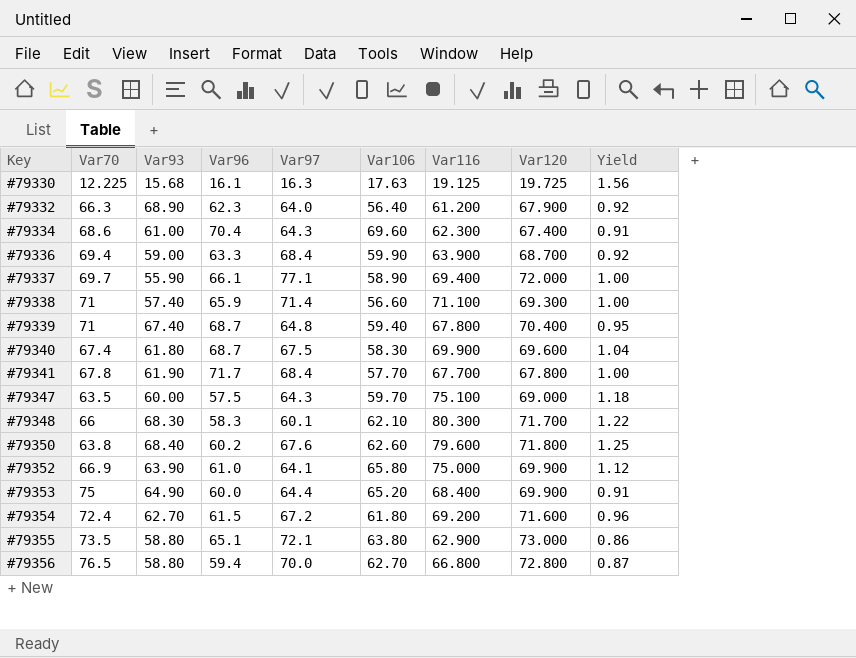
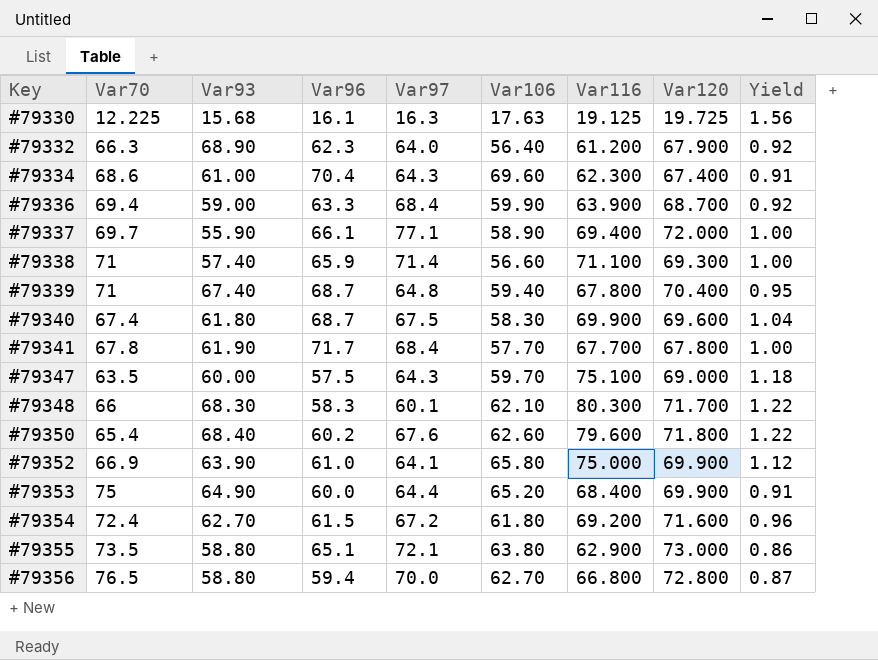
#79350 | Var70: 63.8 -> 65.4
#79350 | Yield: 1.25 -> 1.22

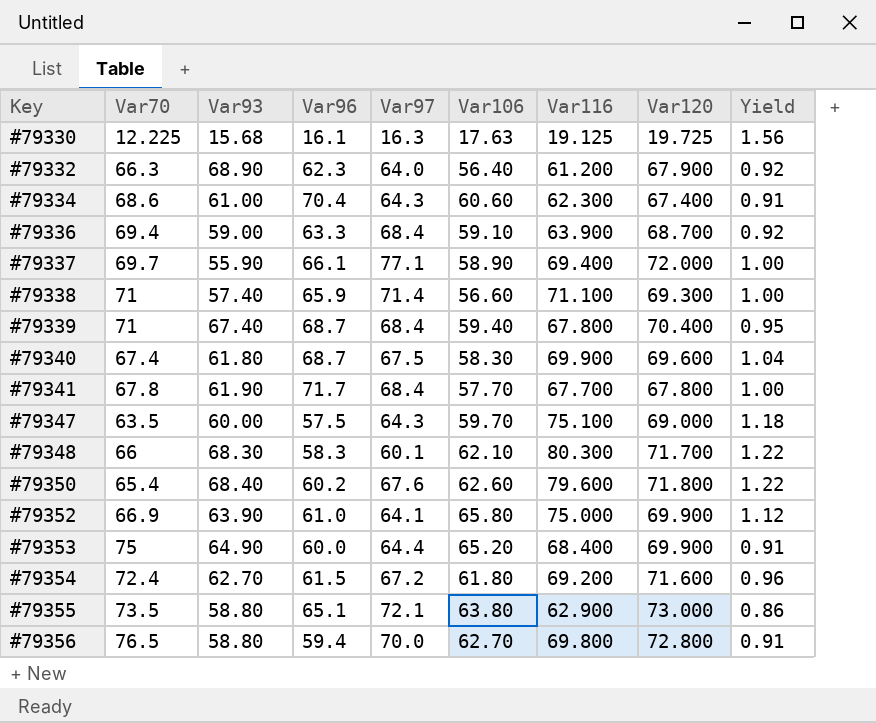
#79334 | Var106: 69.60 -> 60.60
#79336 | Var106: 59.90 -> 59.10
#79339 | Var97: 64.8 -> 68.4
#79356 | Var116: 66.800 -> 69.800
#79356 | Yield: 0.87 -> 0.91

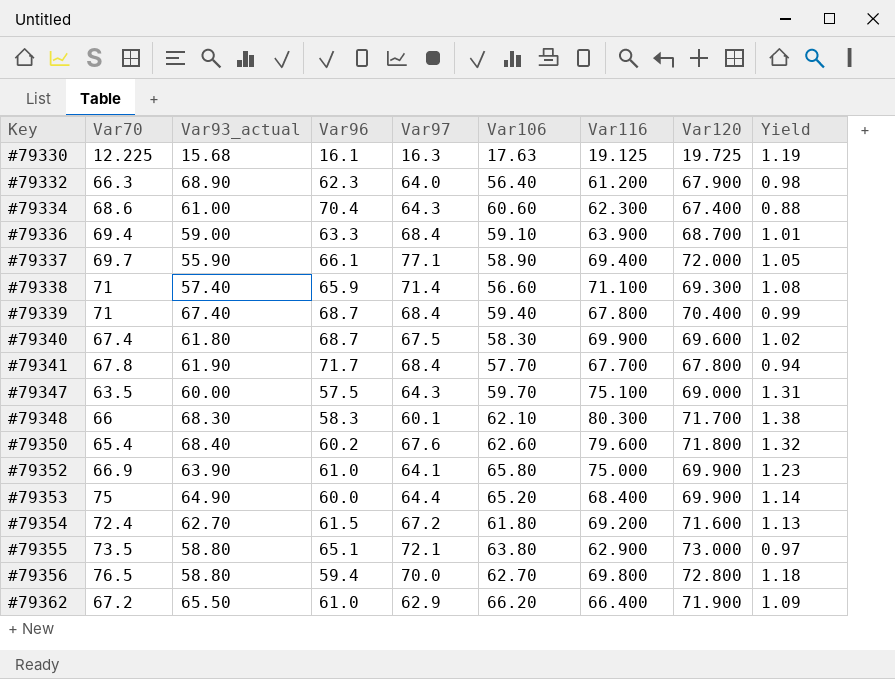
column name: Var93 -> Var93_actual
column Yield | formula: [Var116] / [Var70] -> [Var116] / [Var96]
row #79362: none -> 67.2 | 65.50 | 61.0 | 62.9 | 66.20 | 66.400 | 71.900 | 1.09

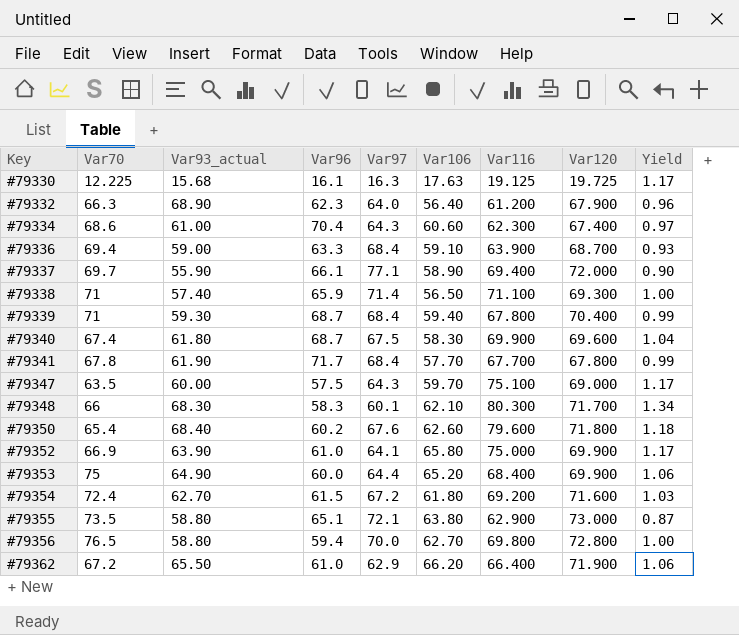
column Yield | formula: [Var116] / [Var96] -> [Var116] / [Var97]
#79338 | Var106: 56.60 -> 56.50
#79339 | Var93_actual: 67.40 -> 59.30

